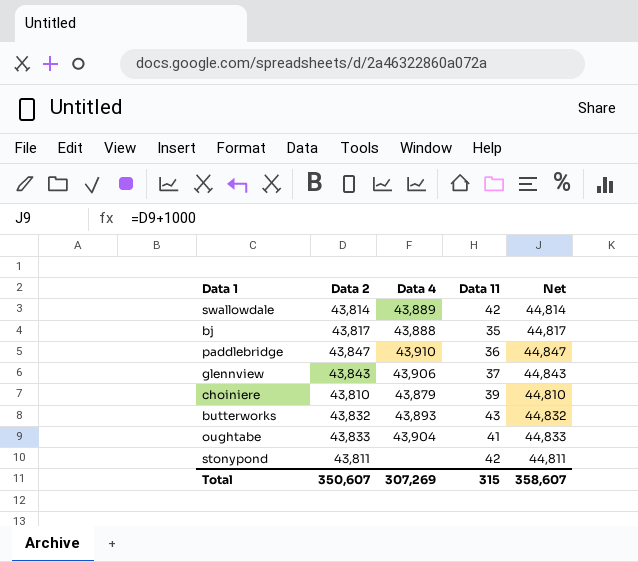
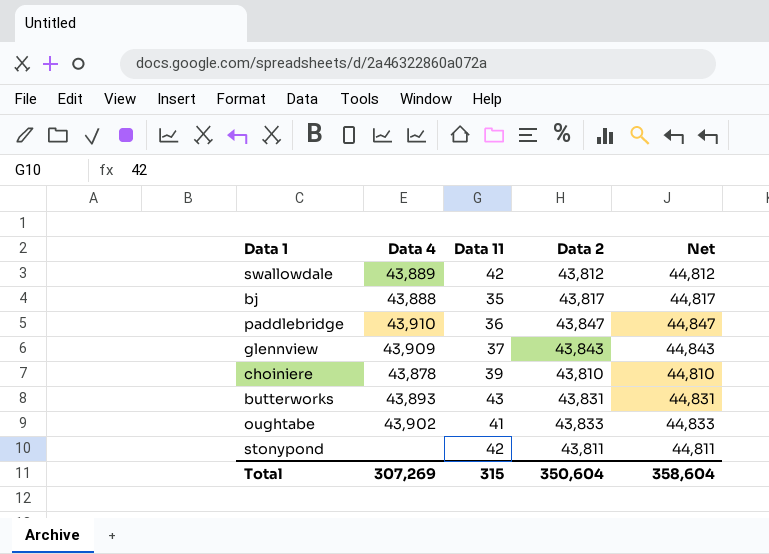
column Data 2 | position: 2 -> 4
swallowdale | Data 2: 43,814 -> 43,812
swallowdale | Net: 44,814 -> 44,812
glennview | Data 4: 43,906 -> 43,909
choiniere | Data 4: 43,879 -> 43,878
butterworks | Data 2: 43,832 -> 43,831
butterworks | Net: 44,832 -> 44,831
oughtabe | Data 4: 43,904 -> 43,902
Total | Data 2: 350,607 -> 350,604
Total | Net: 358,607 -> 358,604

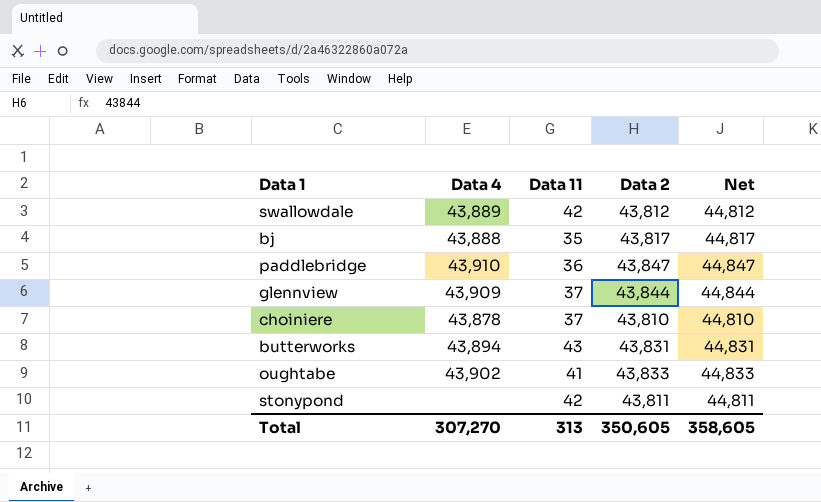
glennview | Data 2: 43,843 -> 43,844
glennview | Net: 44,843 -> 44,844
choiniere | Data 11: 39 -> 37
butterworks | Data 4: 43,893 -> 43,894
Total | Data 4: 307,269 -> 307,270
Total | Data 11: 315 -> 313
Total | Data 2: 350,604 -> 350,605
Total | Net: 358,604 -> 358,605

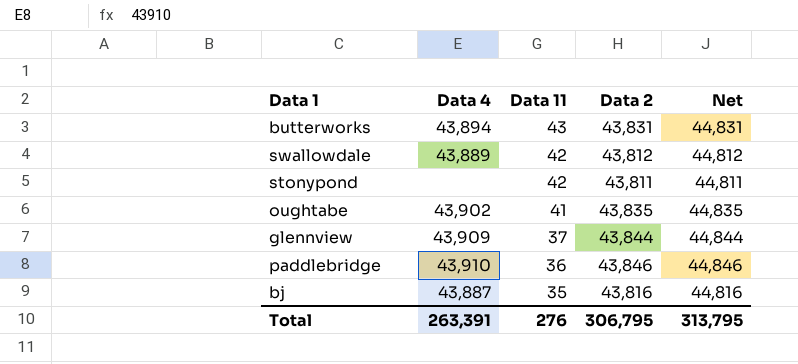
row order: none -> Data 11 descending
row choiniere: 43,878 | 37 | 43,810 | 44,810 -> none
oughtabe | Data 2: 43,833 -> 43,835
oughtabe | Net: 44,833 -> 44,835
paddlebridge | Data 2: 43,847 -> 43,846
paddlebridge | Net: 44,847 -> 44,846
bj | Data 4: 43,888 -> 43,887
bj | Data 2: 43,817 -> 43,816
bj | Net: 44,817 -> 44,816
Total | Data 4: 307,270 -> 263,391
Total | Data 11: 313 -> 276
Total | Data 2: 350,605 -> 306,795
Total | Net: 358,605 -> 313,795

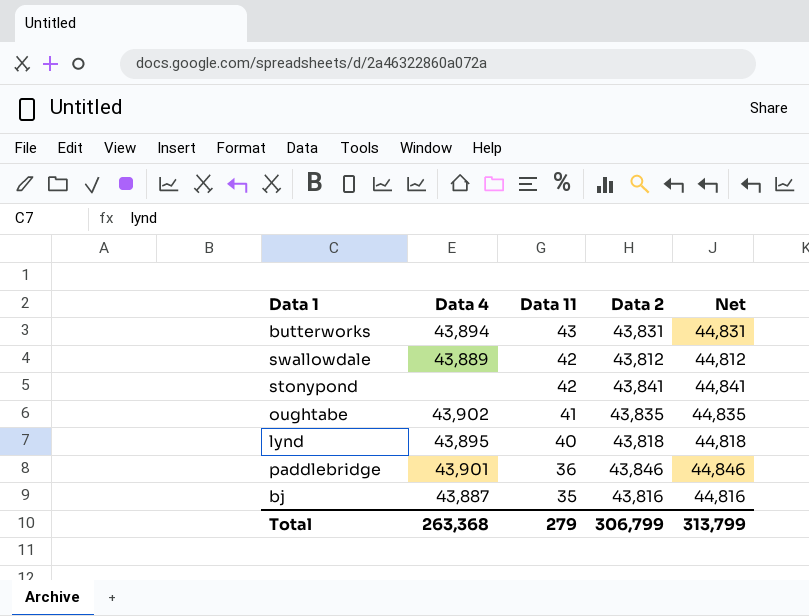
row glennview: 43,909 | 37 | 43,844 | 44,844 -> none
stonypond | Data 2: 43,811 -> 43,841
stonypond | Net: 44,811 -> 44,841
row lynd: none -> 43,895 | 40 | 43,818 | 44,818
paddlebridge | Data 4: 43,910 -> 43,901
Total | Data 4: 263,391 -> 263,368
Total | Data 11: 276 -> 279
Total | Data 2: 306,795 -> 306,799
Total | Net: 313,795 -> 313,799

